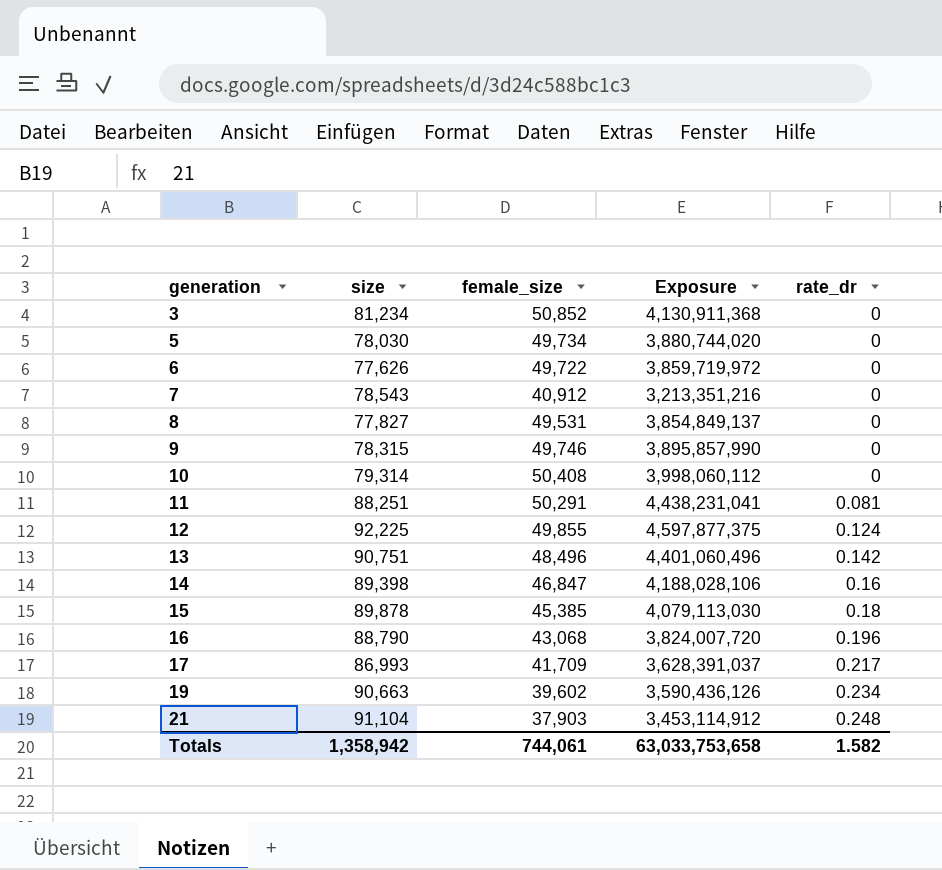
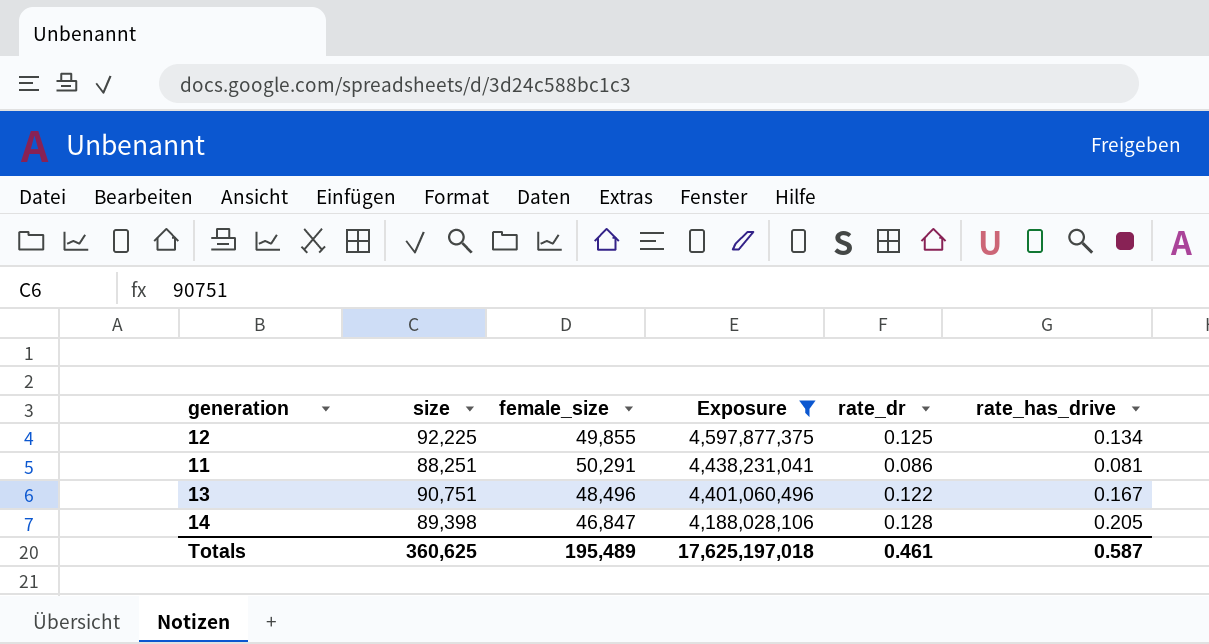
filter: none -> Exposure >= 4,188,028,106
row order: generation ascending -> Exposure descending
column rate_has_drive | position: none -> 6
12 | rate_dr: 0.124 -> 0.125
11 | rate_dr: 0.081 -> 0.086
13 | rate_dr: 0.142 -> 0.122
14 | rate_dr: 0.16 -> 0.128
Totals | size: 1,358,942 -> 360,625
Totals | female_size: 744,061 -> 195,489
Totals | Exposure: 63,033,753,658 -> 17,625,197,018
Totals | rate_dr: 1.582 -> 0.461

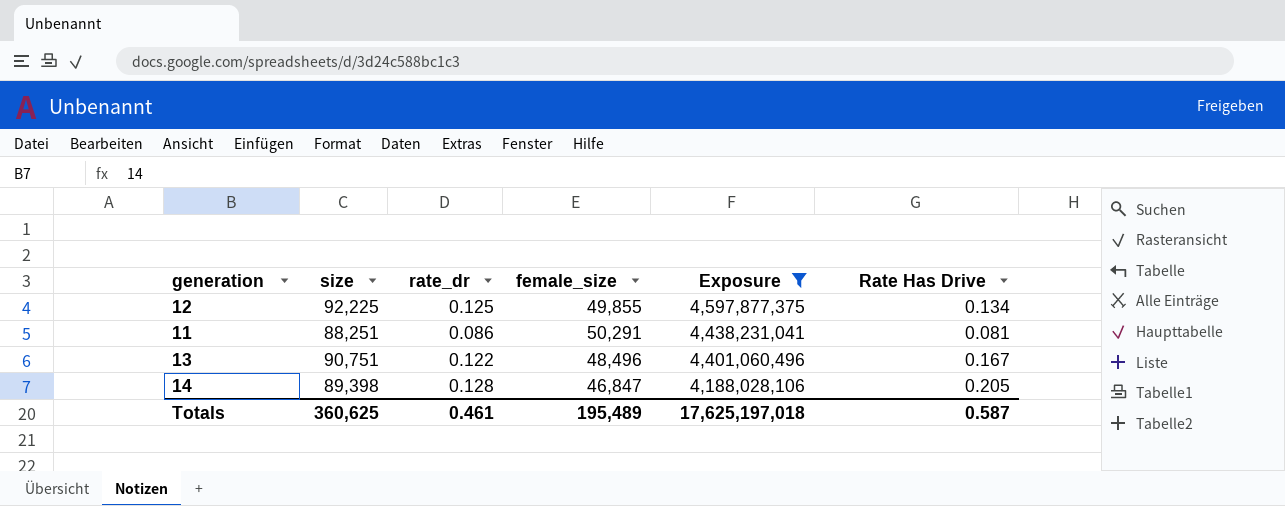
column rate_dr | position: 5 -> 3
column name: rate_has_drive -> Rate Has Drive

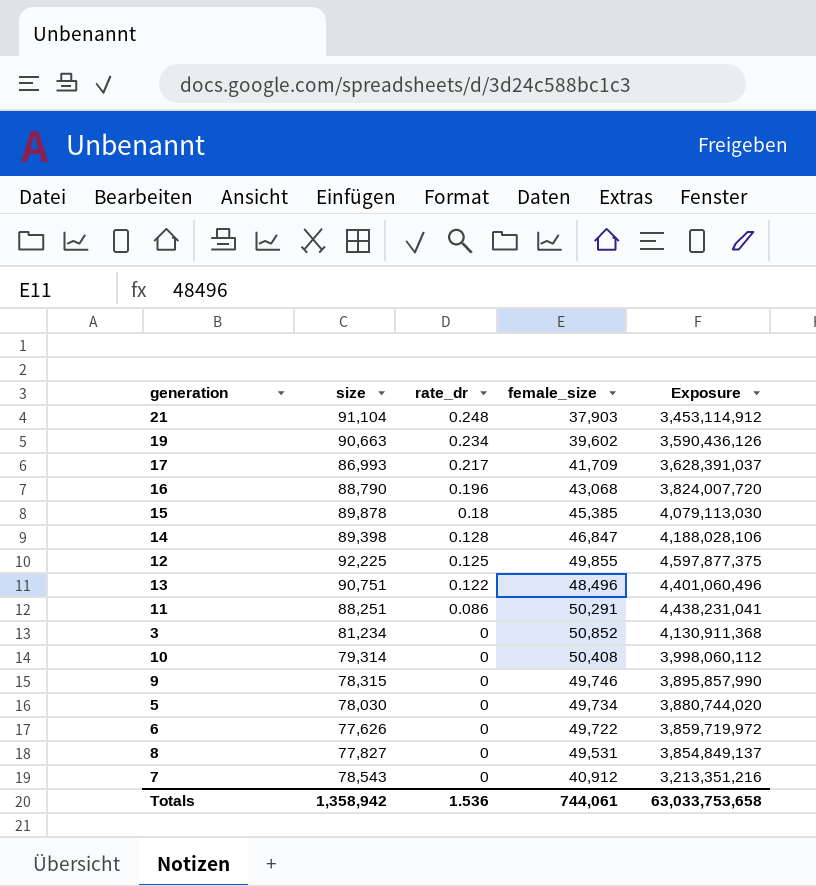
filter: Exposure >= 4,188,028,106 -> none
row order: Exposure descending -> rate_dr descending
column Rate Has Drive | position: 6 -> none
Totals | size: 360,625 -> 1,358,942
Totals | rate_dr: 0.461 -> 1.536
Totals | female_size: 195,489 -> 744,061
Totals | Exposure: 17,625,197,018 -> 63,033,753,658

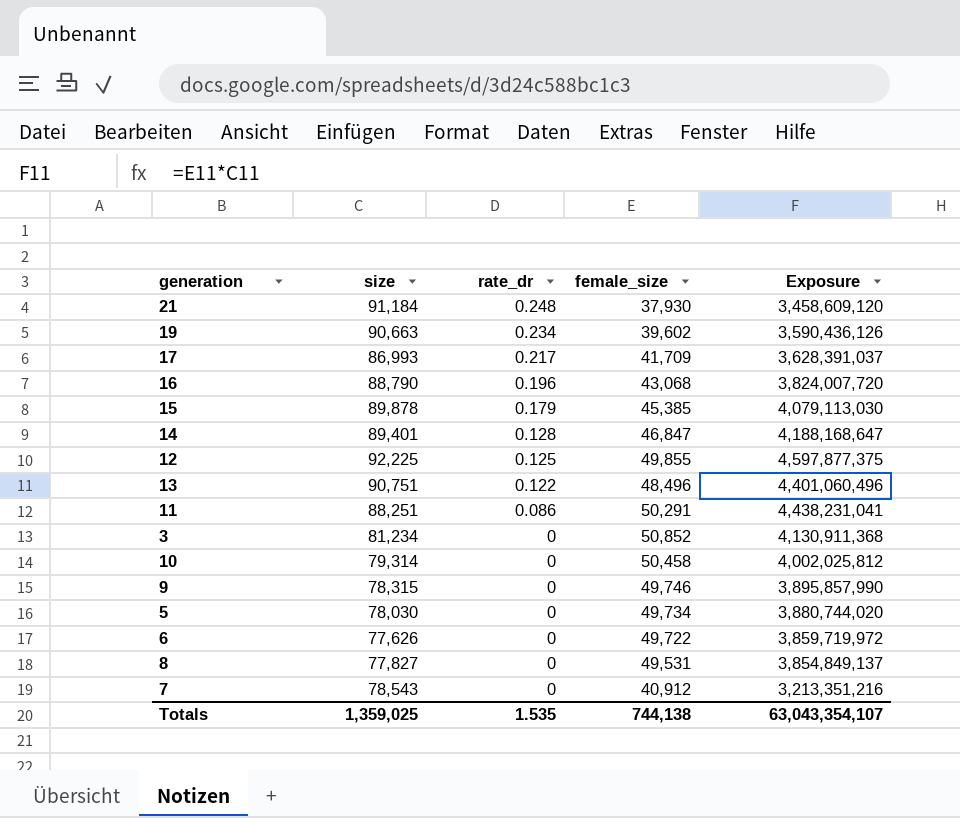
21 | size: 91,104 -> 91,184
21 | female_size: 37,903 -> 37,930
21 | Exposure: 3,453,114,912 -> 3,458,609,120
15 | rate_dr: 0.18 -> 0.179
14 | size: 89,398 -> 89,401
14 | Exposure: 4,188,028,106 -> 4,188,168,647
10 | female_size: 50,408 -> 50,458
10 | Exposure: 3,998,060,112 -> 4,002,025,812
Totals | size: 1,358,942 -> 1,359,025
Totals | rate_dr: 1.536 -> 1.535
Totals | female_size: 744,061 -> 744,138
Totals | Exposure: 63,033,753,658 -> 63,043,354,107

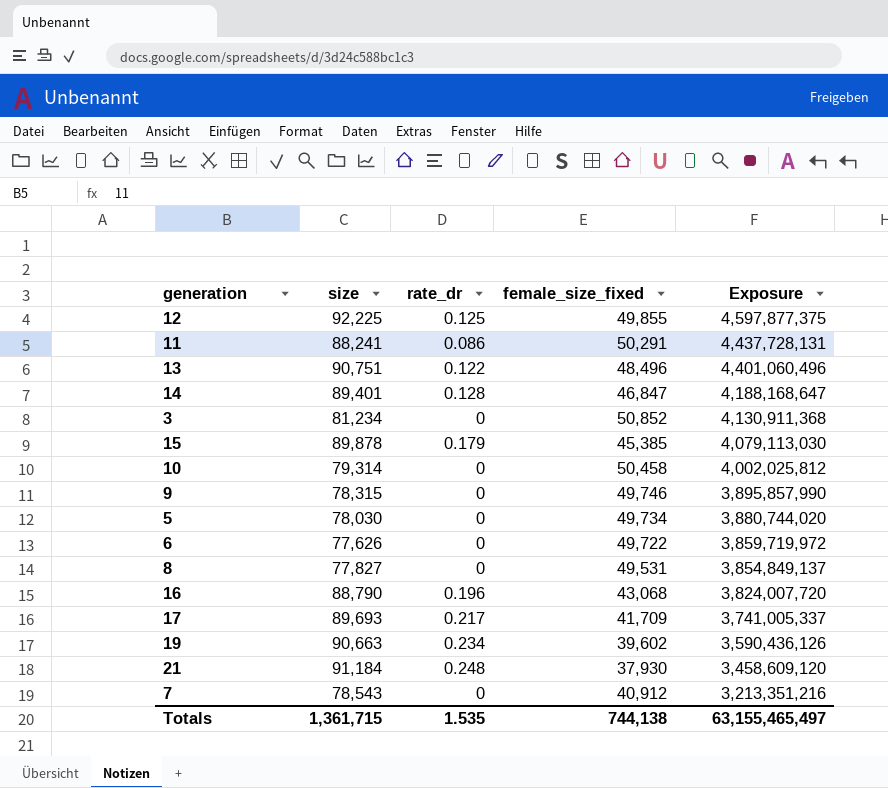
row order: rate_dr descending -> Exposure descending
column name: female_size -> female_size_fixed
11 | size: 88,251 -> 88,241
11 | Exposure: 4,438,231,041 -> 4,437,728,131
17 | size: 86,993 -> 89,693
17 | Exposure: 3,628,391,037 -> 3,741,005,337
Totals | size: 1,359,025 -> 1,361,715
Totals | Exposure: 63,043,354,107 -> 63,155,465,497

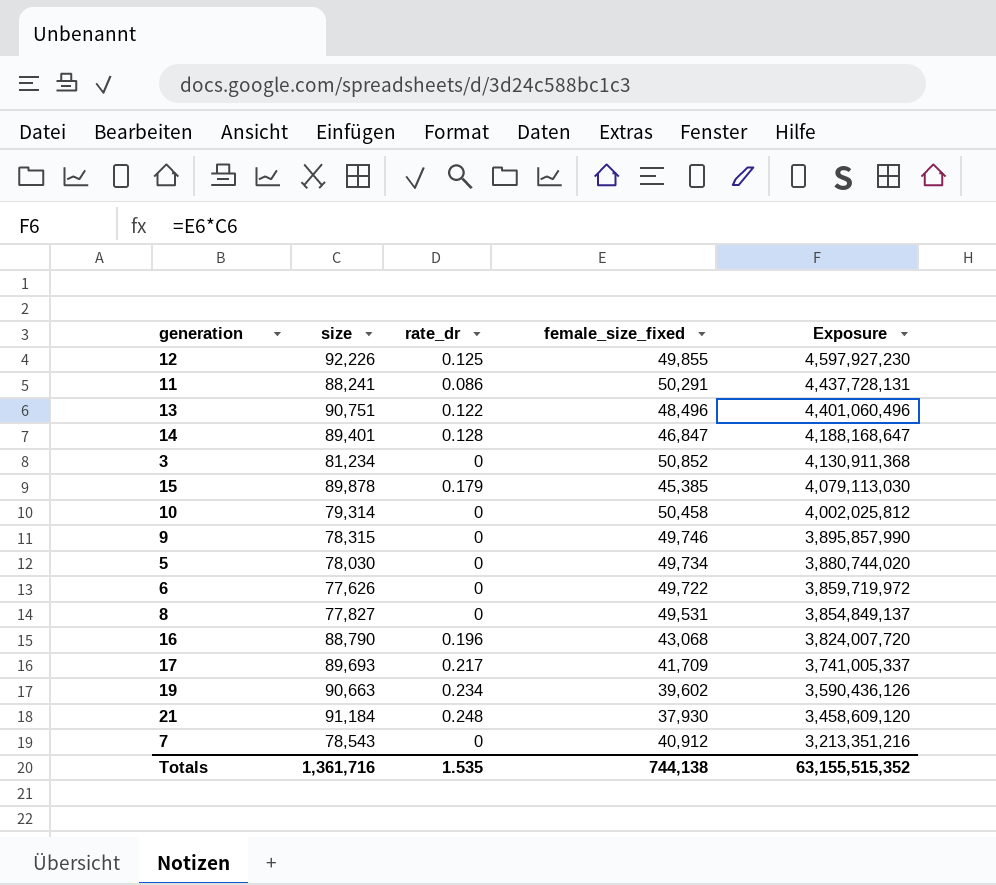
12 | size: 92,225 -> 92,226
12 | Exposure: 4,597,877,375 -> 4,597,927,230
Totals | size: 1,361,715 -> 1,361,716
Totals | Exposure: 63,155,465,497 -> 63,155,515,352

